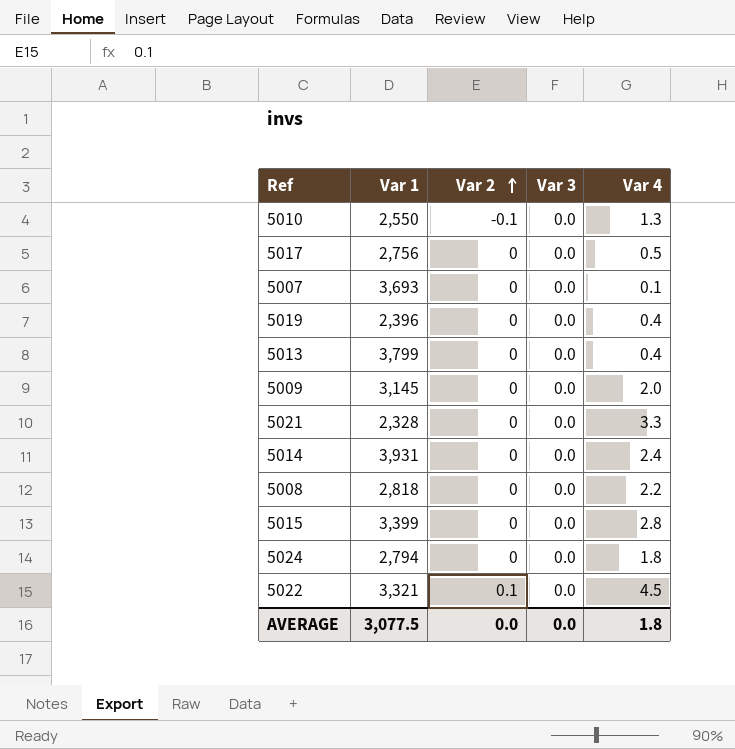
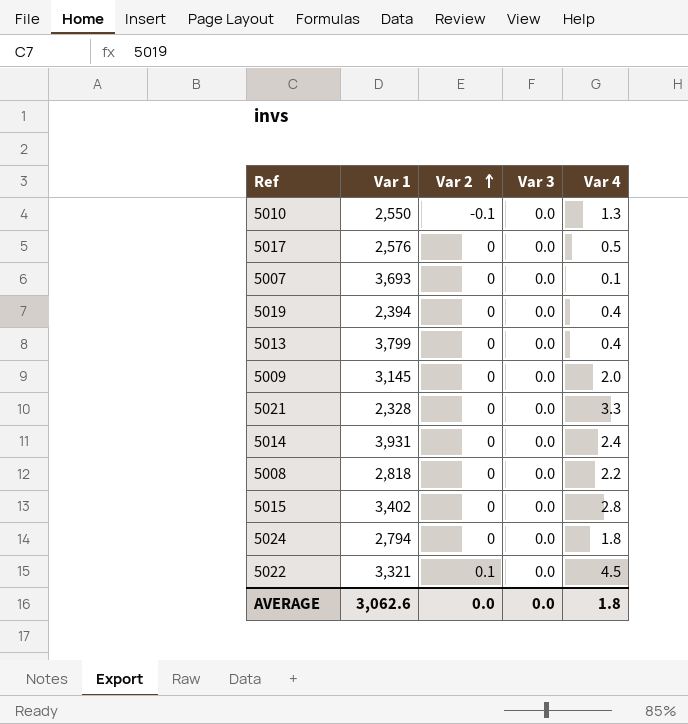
5017 | Var 1: 2,756 -> 2,576
5019 | Var 1: 2,396 -> 2,394
5015 | Var 1: 3,399 -> 3,402
AVERAGE | Var 1: 3,077.5 -> 3,062.6

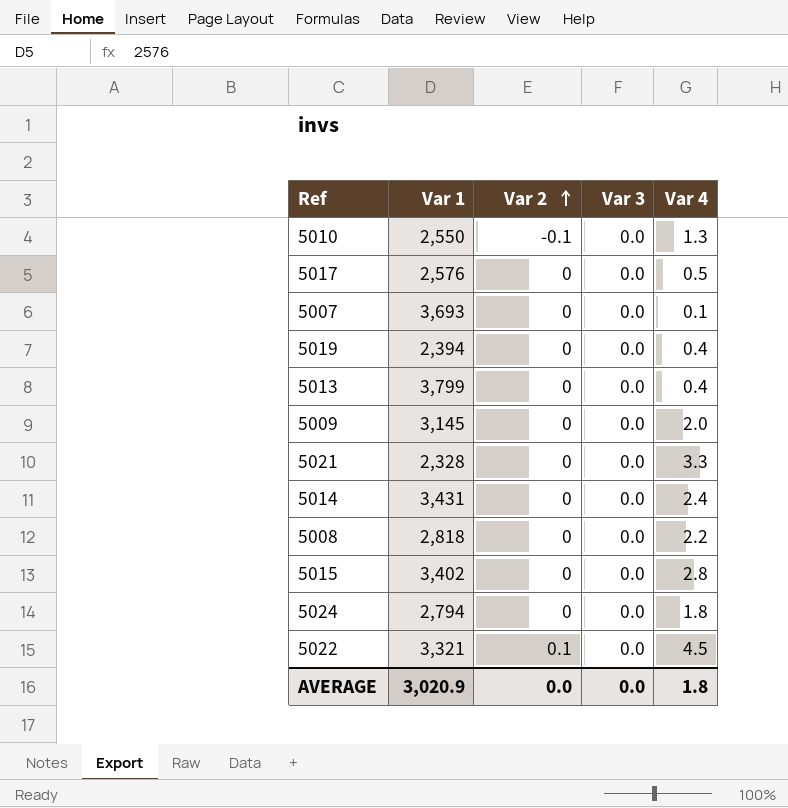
5014 | Var 1: 3,931 -> 3,431
AVERAGE | Var 1: 3,062.6 -> 3,020.9

